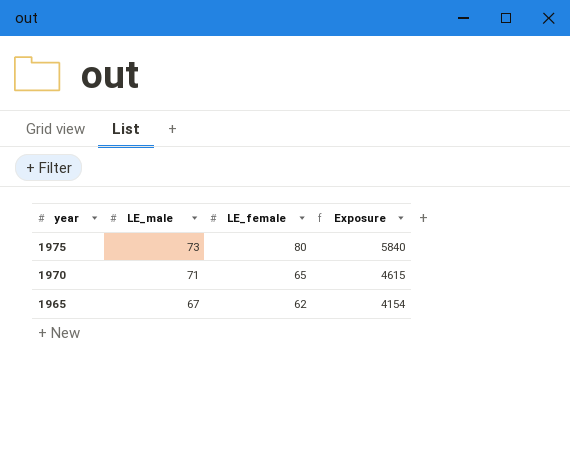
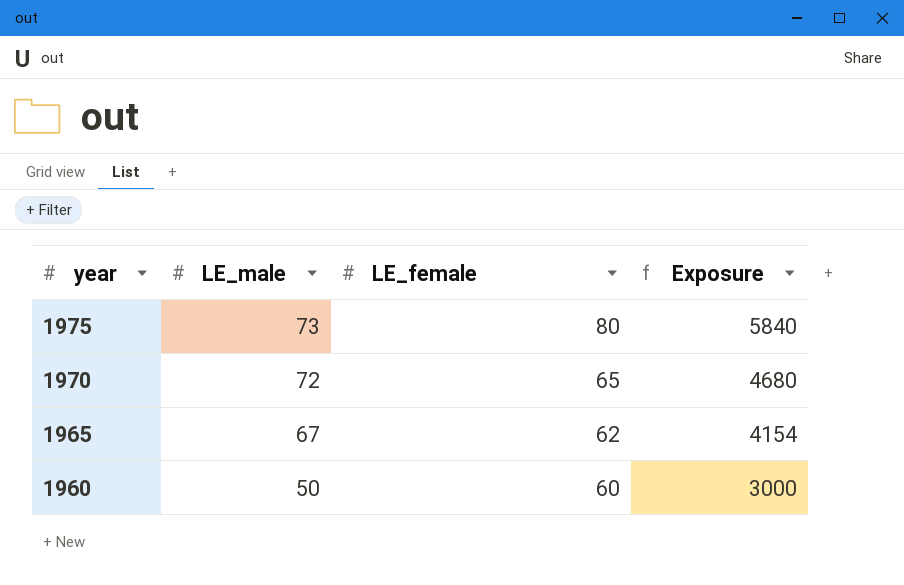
1970 | LE_male: 71 -> 72
1970 | Exposure: 4615 -> 4680
row 1960: none -> 50 | 60 | 3000

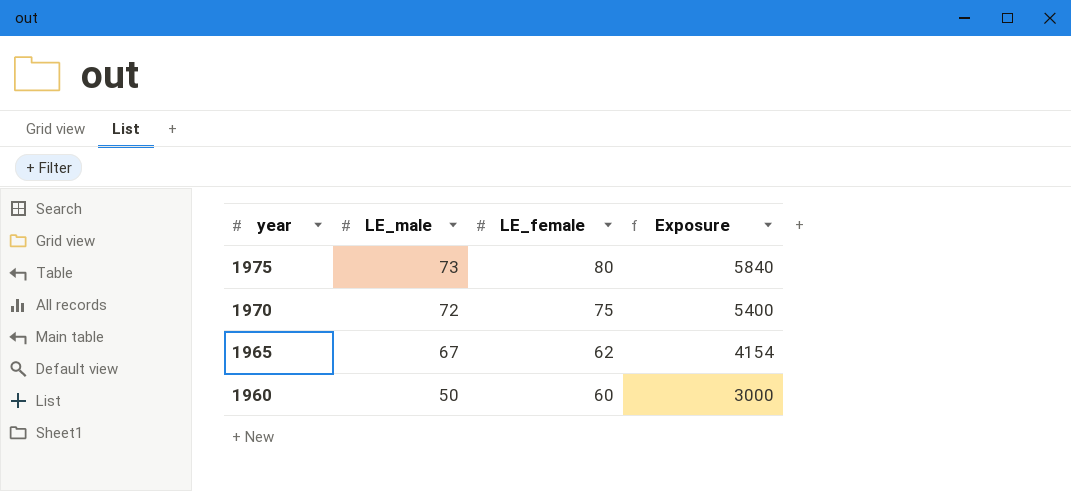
1970 | LE_female: 65 -> 75
1970 | Exposure: 4680 -> 5400

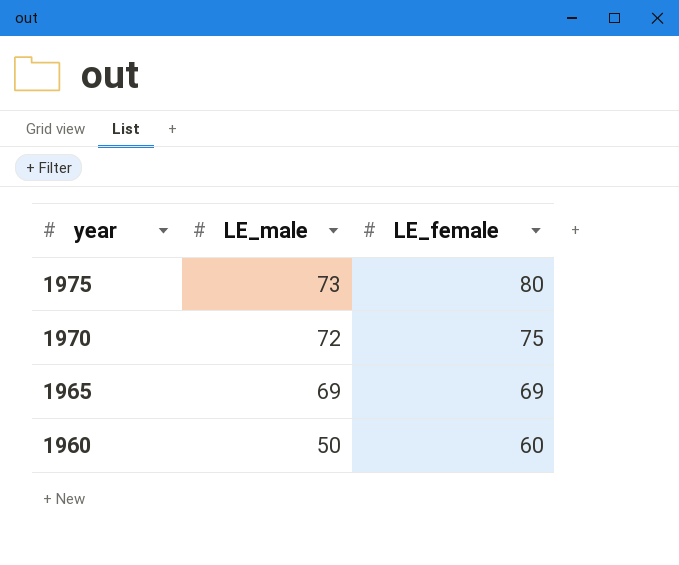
column Exposure | formula: [LE_male] * [LE_female] -> none
1965 | LE_male: 67 -> 69
1965 | LE_female: 62 -> 69

